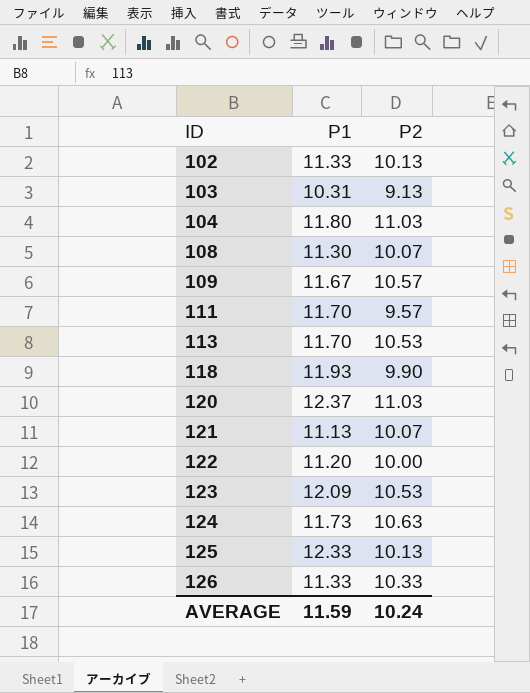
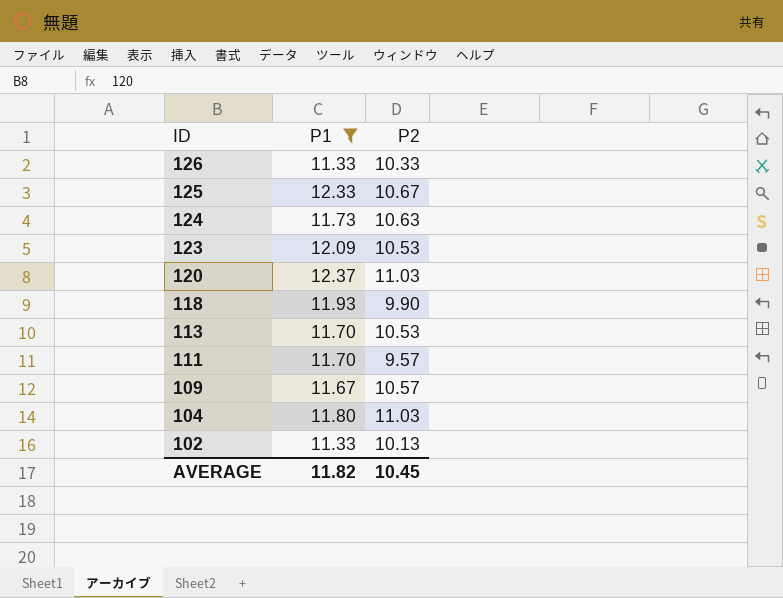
filter: none -> P1 >= 11.33
row order: ID ascending -> ID descending
125 | P2: 10.13 -> 10.67
AVERAGE | P1: 11.59 -> 11.82
AVERAGE | P2: 10.24 -> 10.45

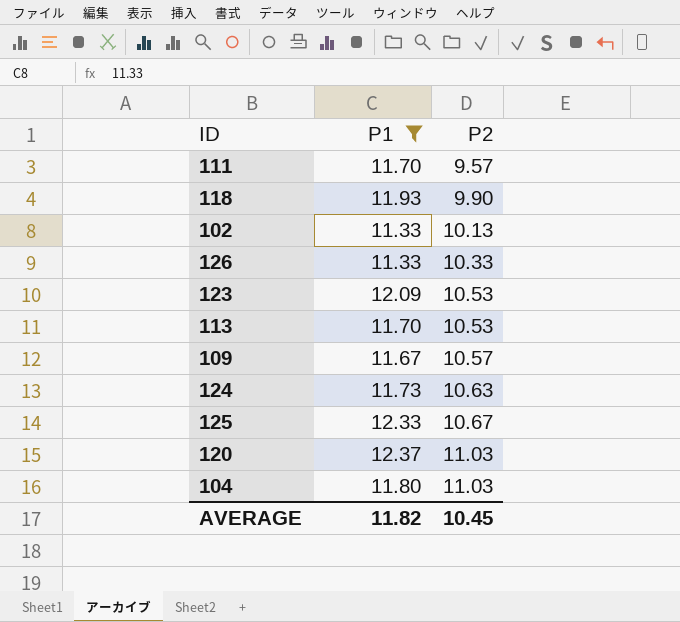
row order: ID descending -> P2 ascending

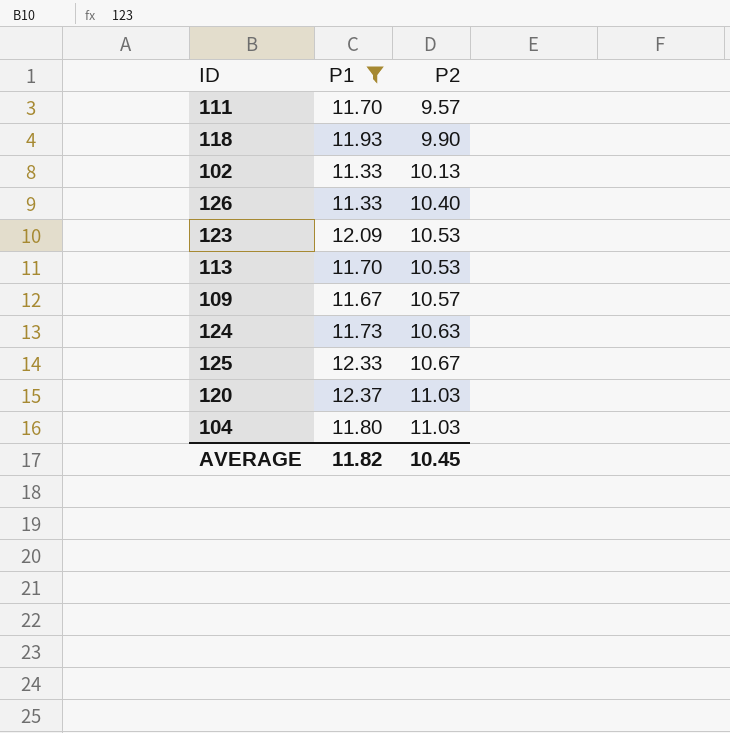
126 | P2: 10.33 -> 10.40

